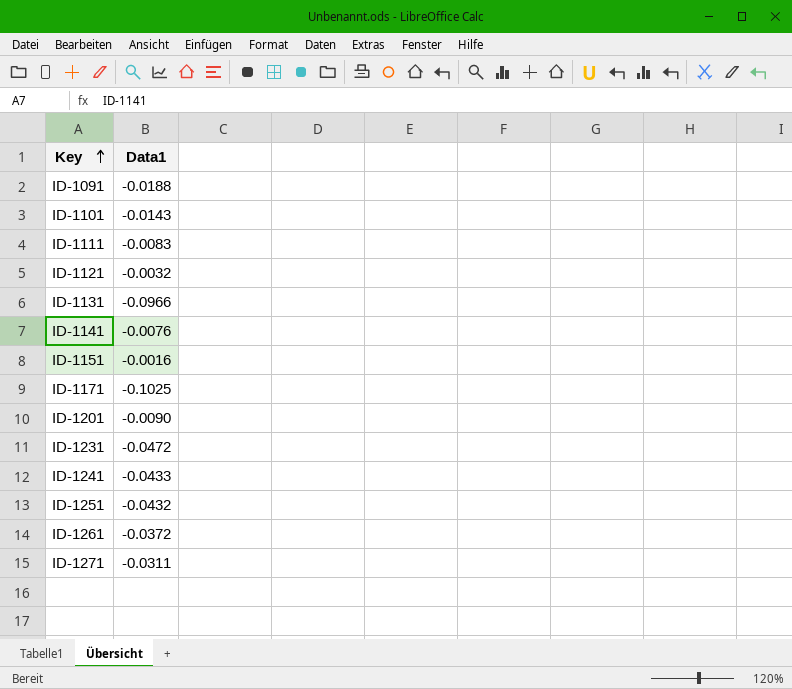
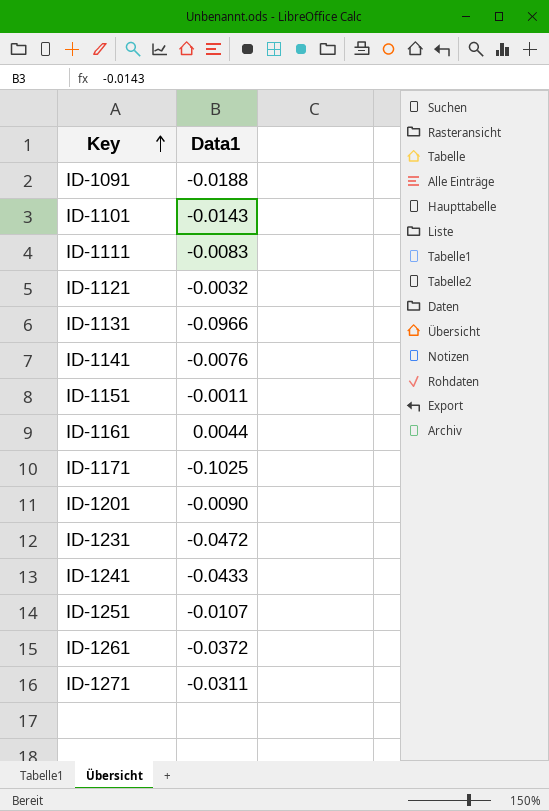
ID-1151 | Data1: -0.0016 -> -0.0011
row ID-1161: none -> 0.0044
ID-1251 | Data1: -0.0432 -> -0.0107

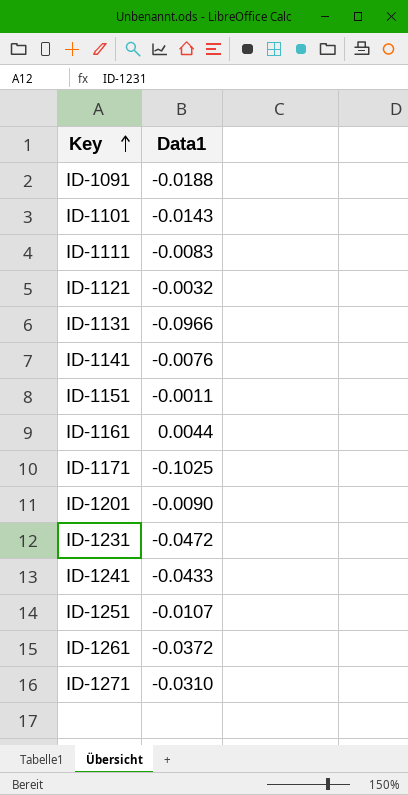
ID-1271 | Data1: -0.0311 -> -0.0310

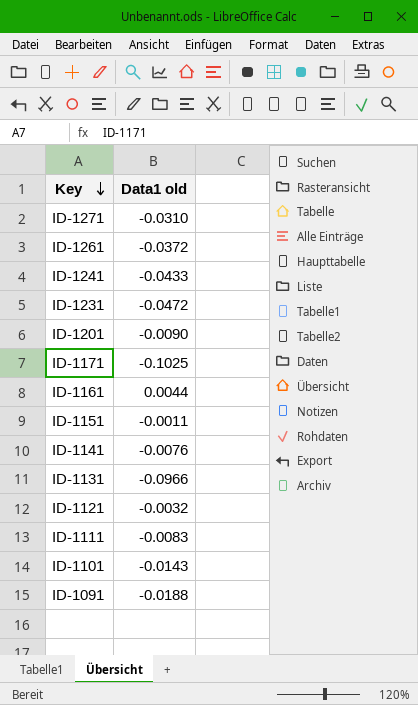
row order: Key ascending -> Key descending
column name: Data1 -> Data1 old
row ID-1251: -0.0107 -> none

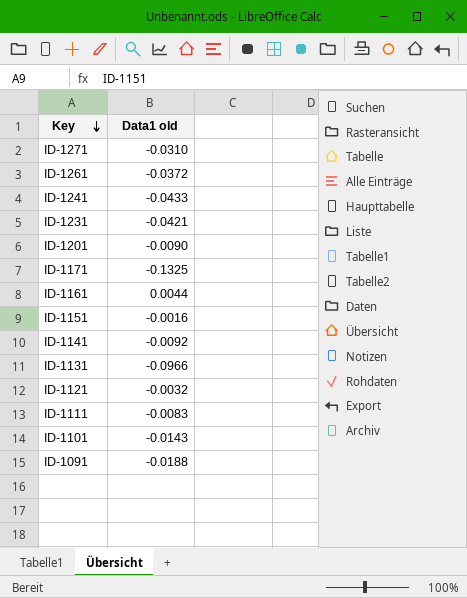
ID-1231 | Data1 old: -0.0472 -> -0.0421
ID-1171 | Data1 old: -0.1025 -> -0.1325
ID-1151 | Data1 old: -0.0011 -> -0.0016
ID-1141 | Data1 old: -0.0076 -> -0.0092

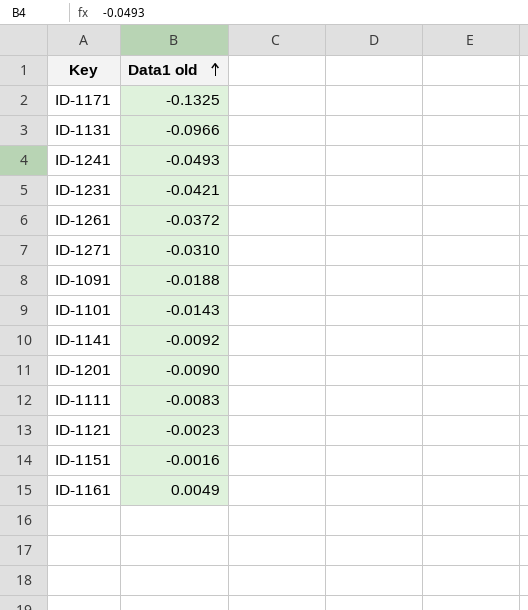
row order: Key descending -> Data1 old ascending
ID-1241 | Data1 old: -0.0433 -> -0.0493
ID-1121 | Data1 old: -0.0032 -> -0.0023
ID-1161 | Data1 old: 0.0044 -> 0.0049

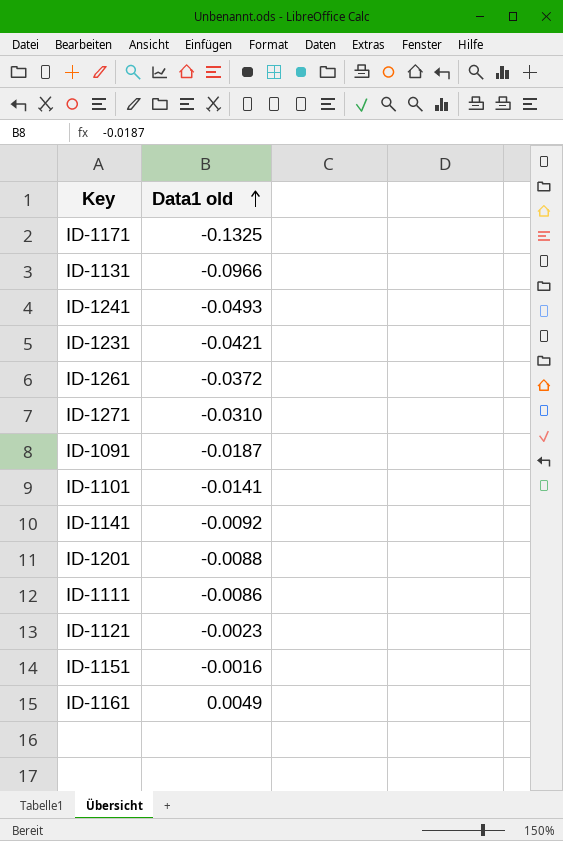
ID-1091 | Data1 old: -0.0188 -> -0.0187
ID-1101 | Data1 old: -0.0143 -> -0.0141
ID-1201 | Data1 old: -0.0090 -> -0.0088
ID-1111 | Data1 old: -0.0083 -> -0.0086

